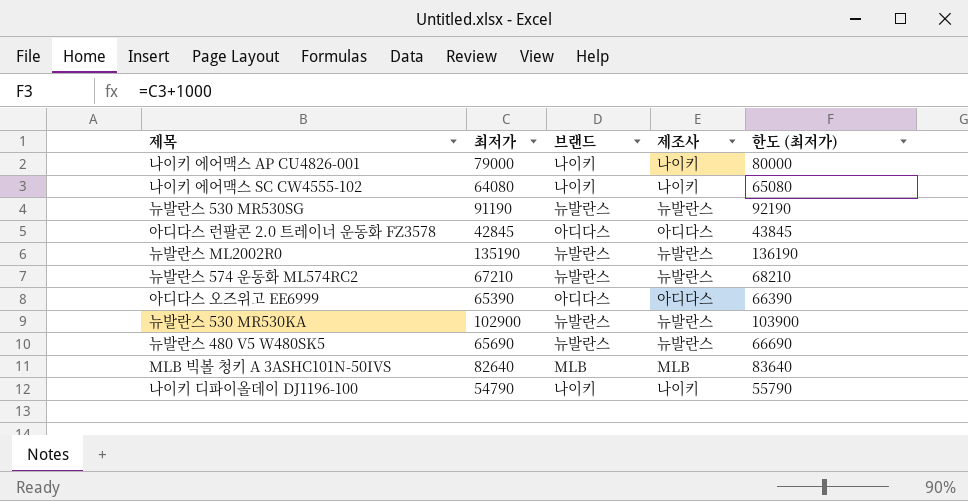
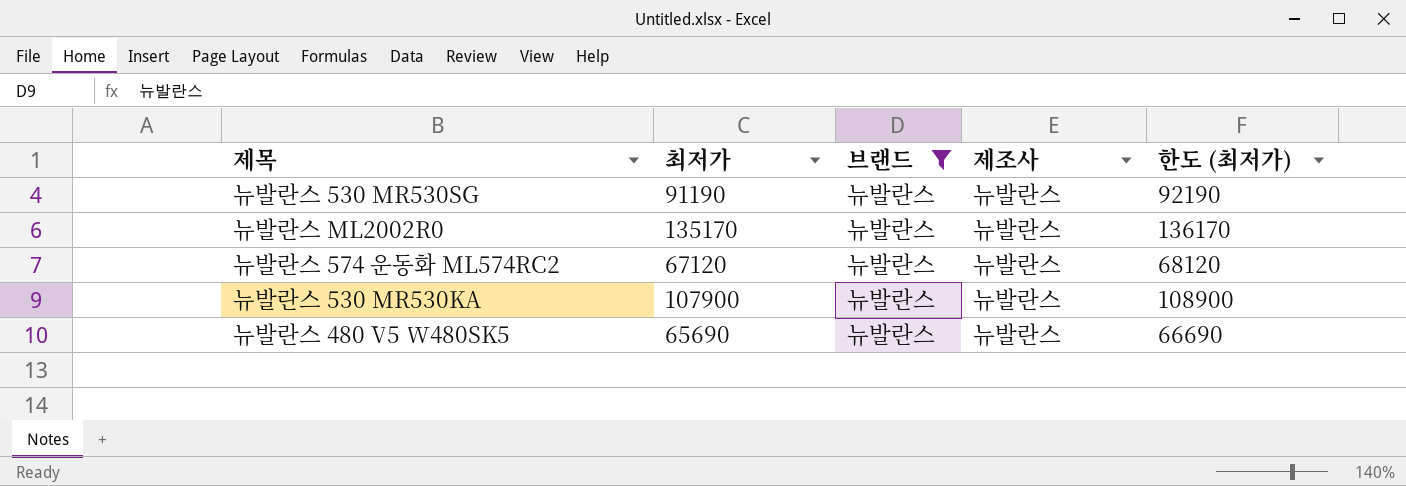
filter: none -> 브랜드 = 뉴발란스
뉴발란스 ML2002R0 | 최저가: 135190 -> 135170
뉴발란스 ML2002R0 | 한도 (최저가): 136190 -> 136170
뉴발란스 574 운동화 ML574RC2 | 최저가: 67210 -> 67120
뉴발란스 574 운동화 ML574RC2 | 한도 (최저가): 68210 -> 68120
뉴발란스 530 MR530KA | 최저가: 102900 -> 107900
뉴발란스 530 MR530KA | 한도 (최저가): 103900 -> 108900

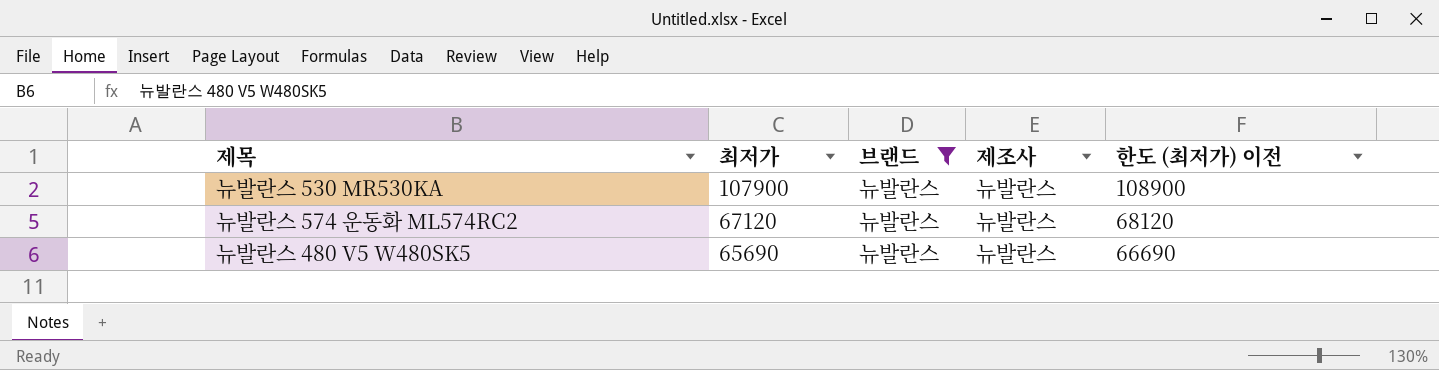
row order: none -> 최저가 descending
column name: 한도 (최저가) -> 한도 (최저가) 이전
row 뉴발란스 530 MR530SG: 91190 | 뉴발란스 | 뉴발란스 | 92190 -> none
row 뉴발란스 ML2002R0: 135170 | 뉴발란스 | 뉴발란스 | 136170 -> none

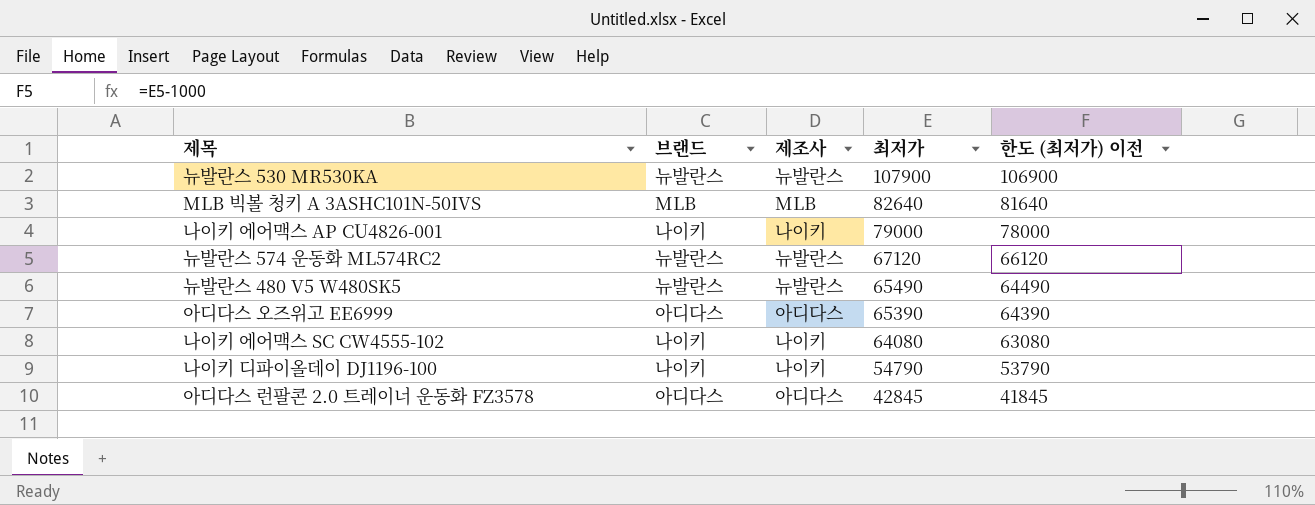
filter: 브랜드 = 뉴발란스 -> none
column 최저가 | position: 2 -> 4
column 한도 (최저가) 이전 | formula: [최저가] + 1000 -> [최저가] - 1000
뉴발란스 480 V5 W480SK5 | 최저가: 65690 -> 65490

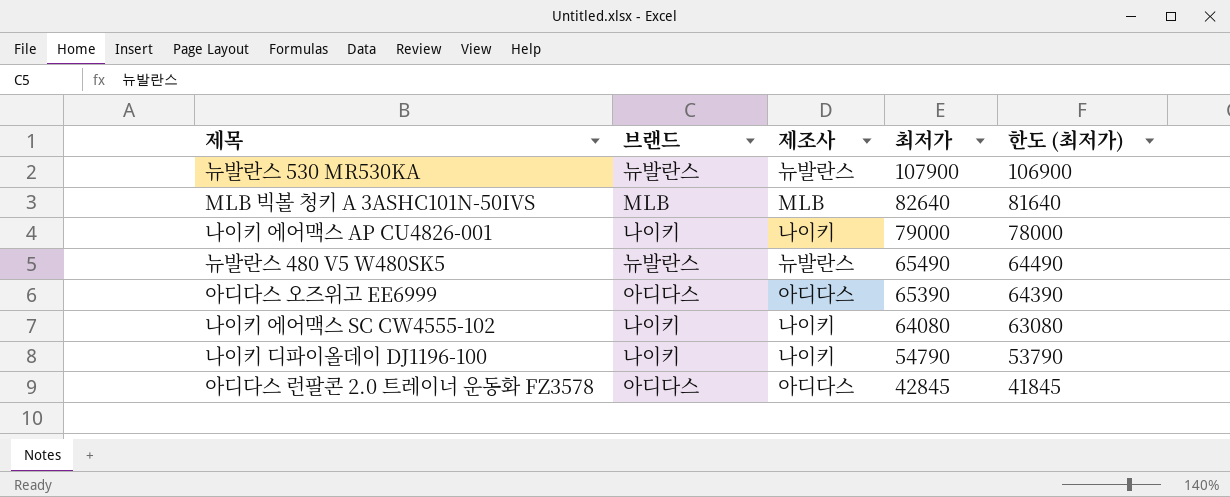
column name: 한도 (최저가) 이전 -> 한도 (최저가)
row 뉴발란스 574 운동화 ML574RC2: 뉴발란스 | 뉴발란스 | 67120 | 66120 -> none

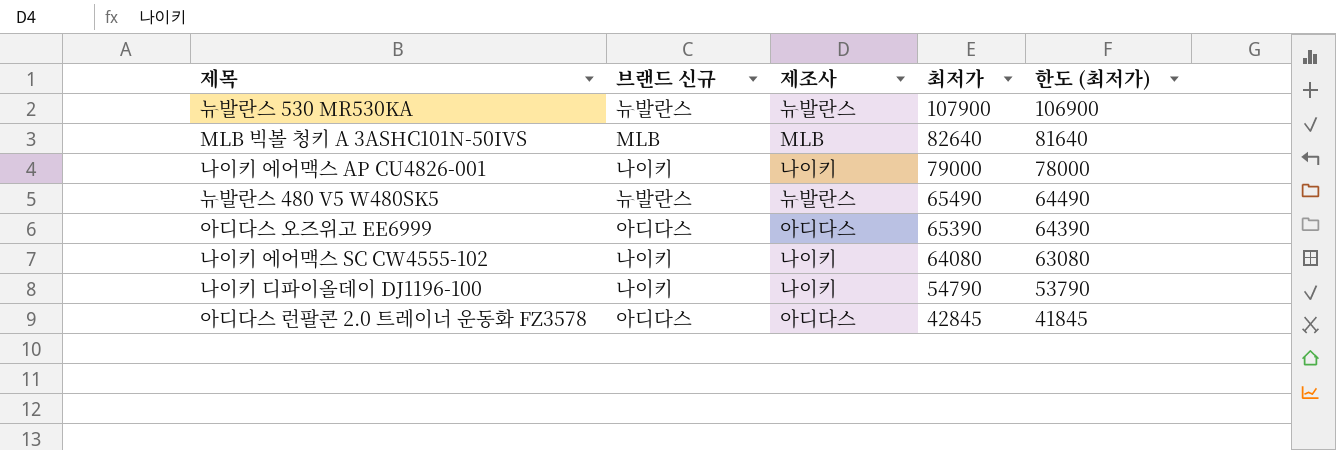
column name: 브랜드 -> 브랜드 신규

